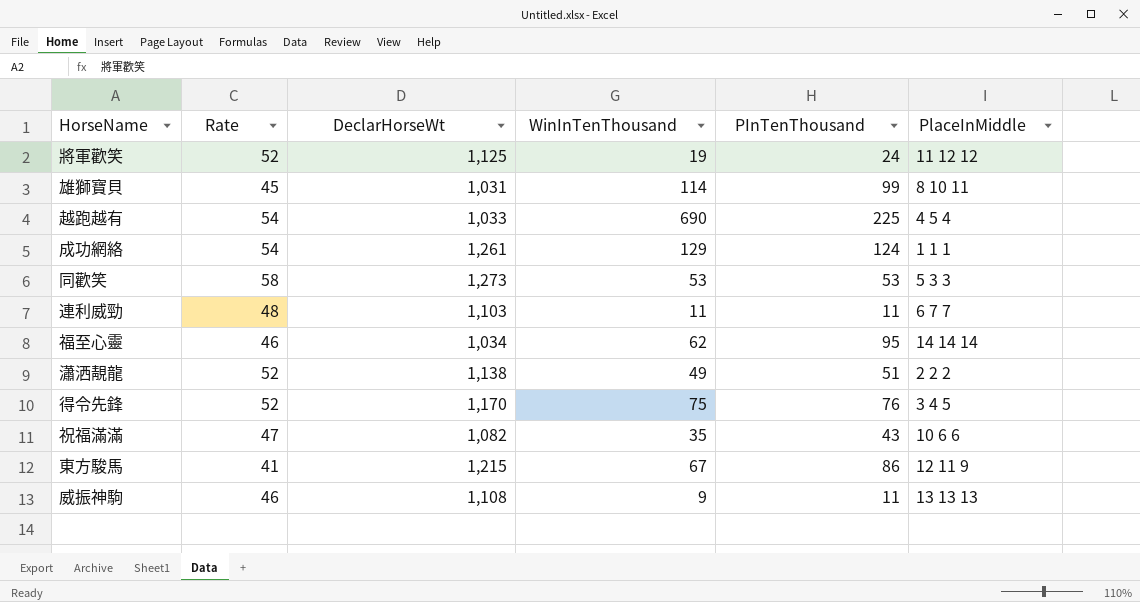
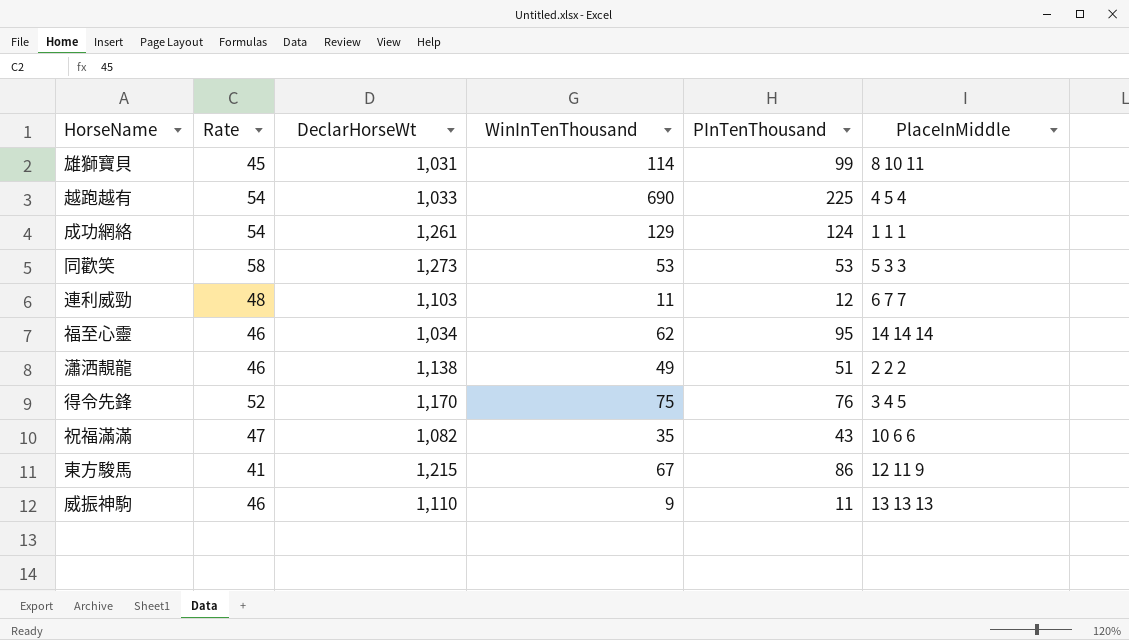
row 將軍歡笑: 52 | 1,125 | 19 | 24 | 11 12 12 -> none
連利威勁 | PInTenThousand: 11 -> 12
瀟洒靚龍 | Rate: 52 -> 46
威振神駒 | DeclarHorseWt: 1,108 -> 1,110

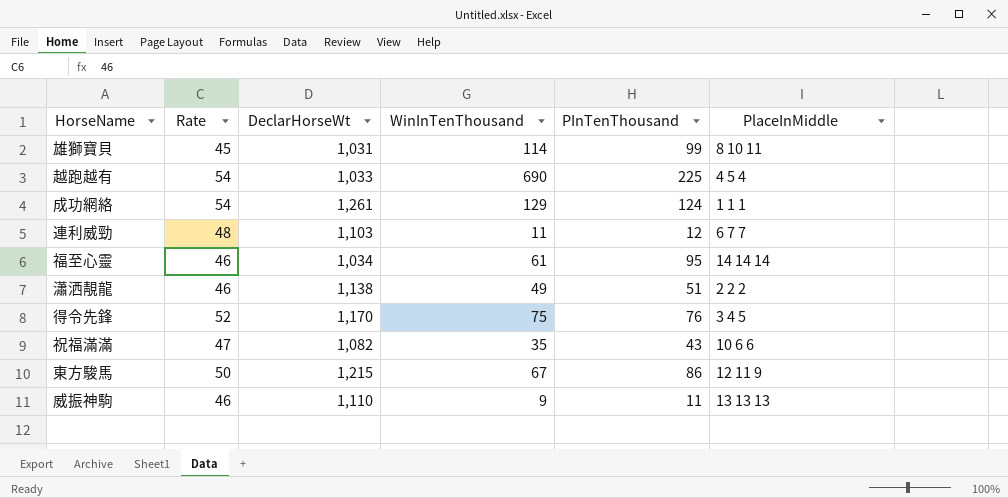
row 同歡笑: 58 | 1,273 | 53 | 53 | 5 3 3 -> none
福至心靈 | WinInTenThousand: 62 -> 61
東方駿馬 | Rate: 41 -> 50

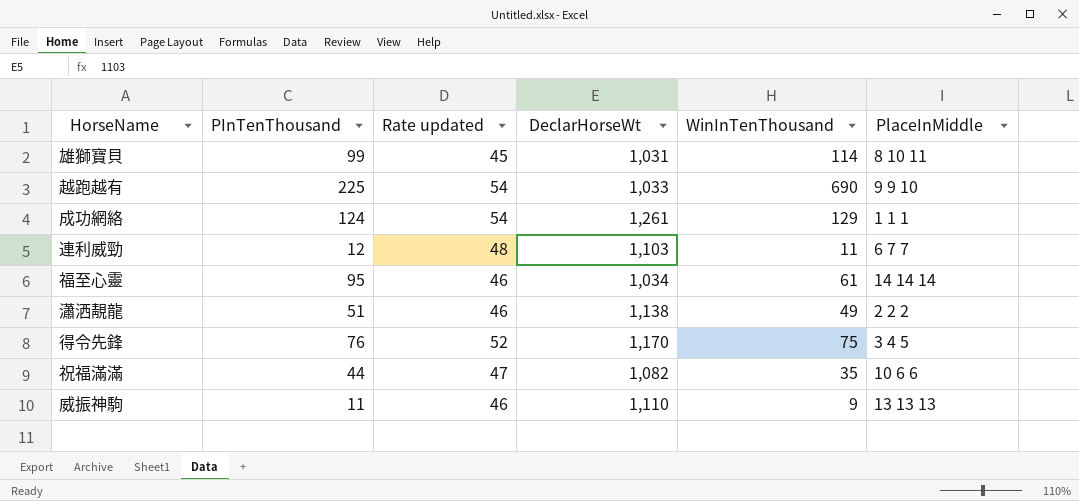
column PInTenThousand | position: 5 -> 2
column name: Rate -> Rate updated
row 東方駿馬: 50 | 1,215 | 67 | 86 | 12 11 9 -> none
越跑越有 | PlaceInMiddle: 4 5 4 -> 9 9 10
祝福滿滿 | PInTenThousand: 43 -> 44

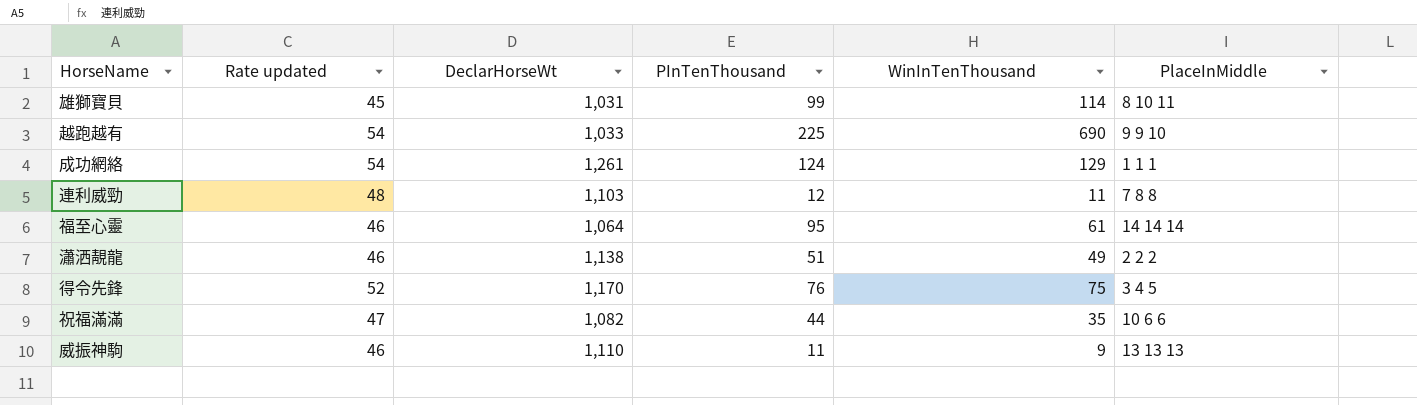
column PInTenThousand | position: 2 -> 4
連利威勁 | PlaceInMiddle: 6 7 7 -> 7 8 8
福至心靈 | DeclarHorseWt: 1,034 -> 1,064

